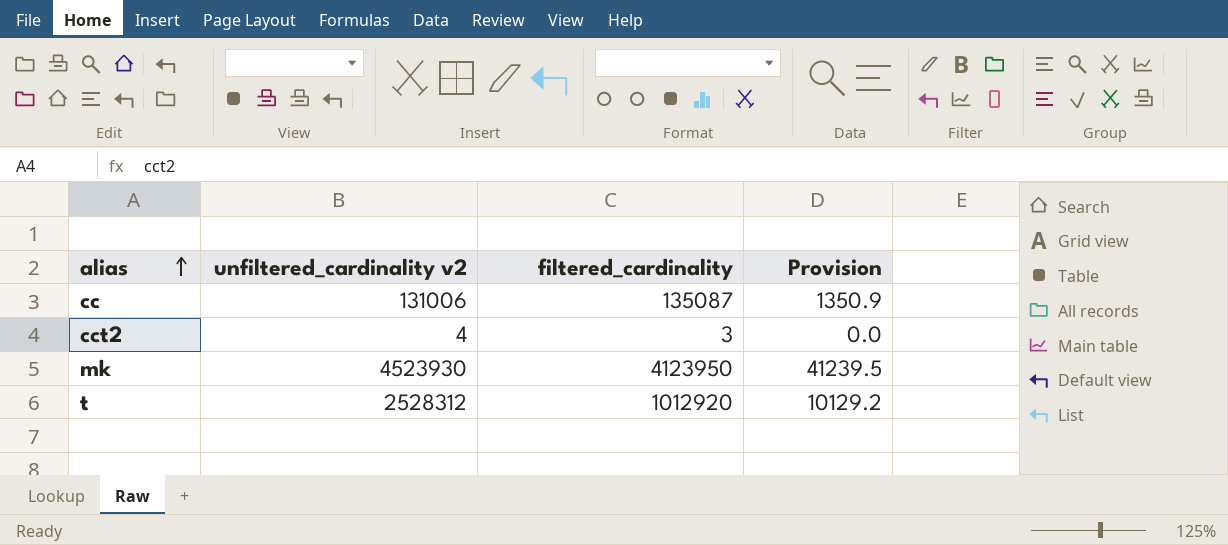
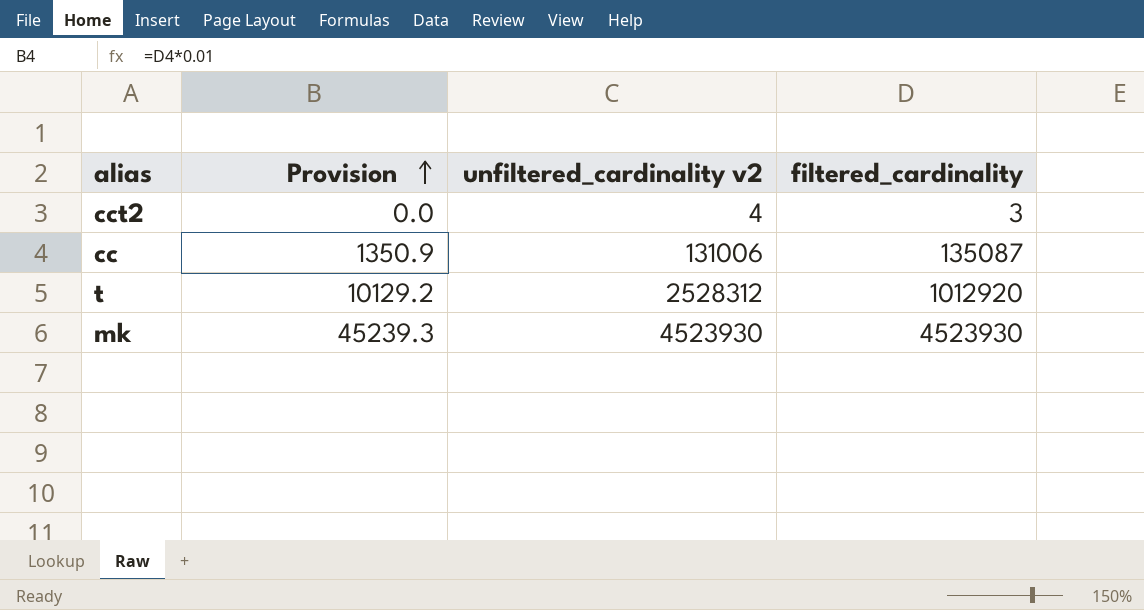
row order: alias ascending -> Provision ascending
column Provision | position: 4 -> 2
mk | Provision: 41239.5 -> 45239.3
mk | filtered_cardinality: 4123950 -> 4523930

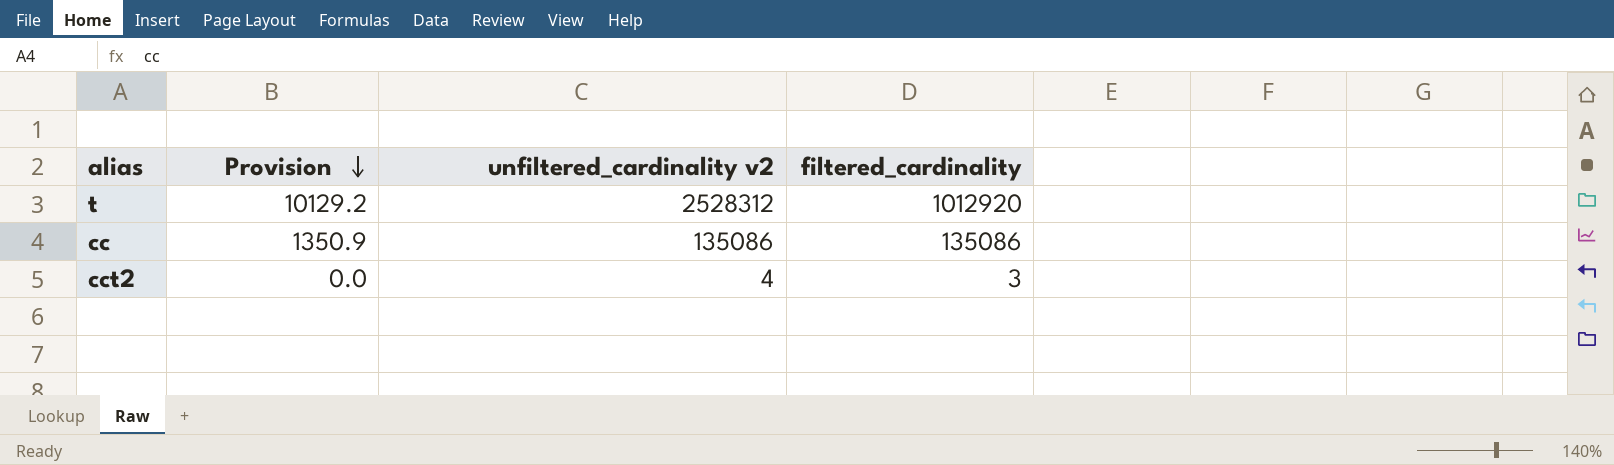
row order: Provision ascending -> Provision descending
row mk: 45239.3 | 4523930 | 4523930 -> none
cc | unfiltered_cardinality v2: 131006 -> 135086
cc | filtered_cardinality: 135087 -> 135086

